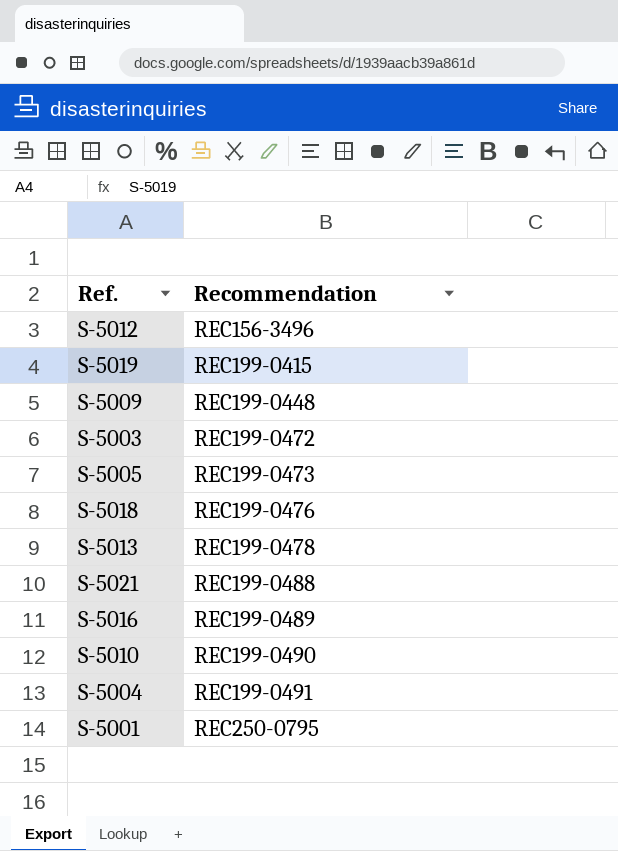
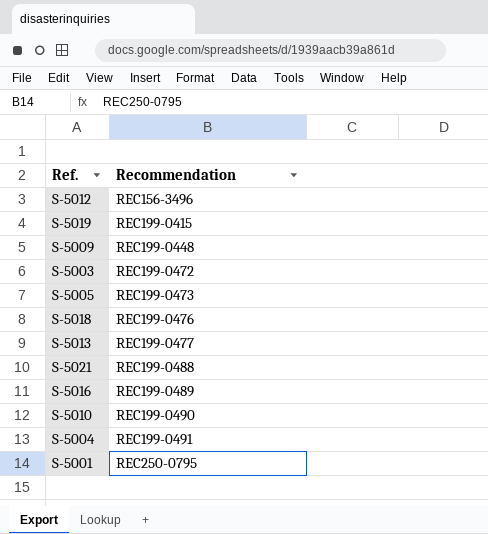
S-5013 | Recommendation: REC199-0478 -> REC199-0477

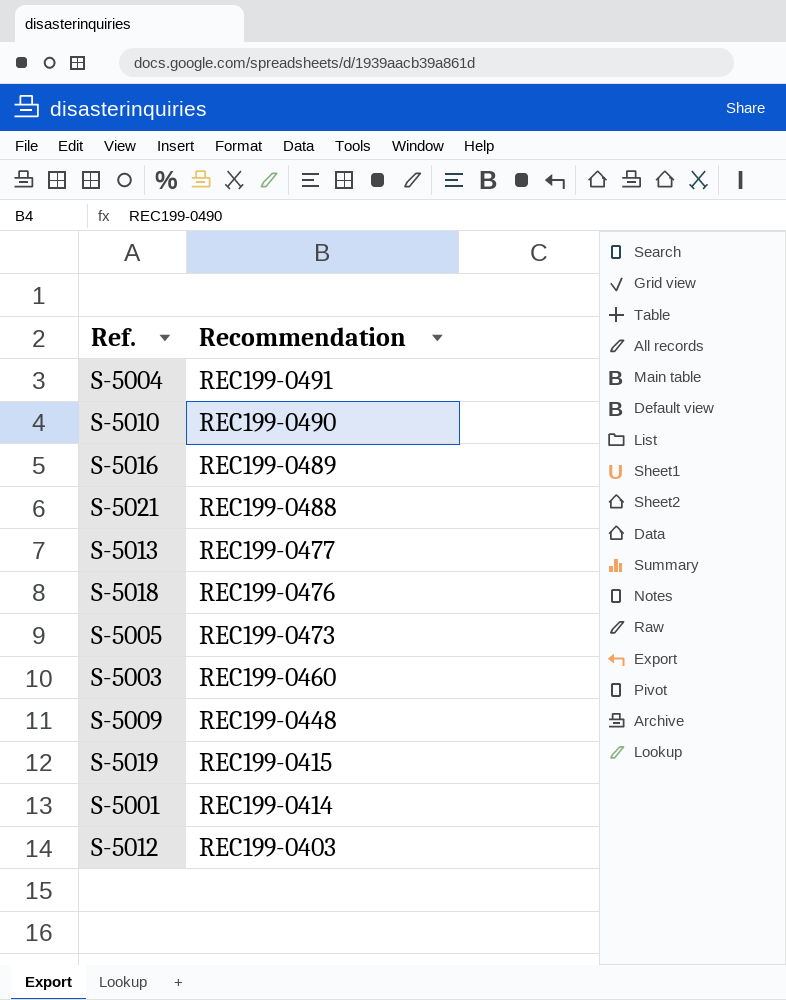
row order: Recommendation ascending -> Recommendation descending
S-5003 | Recommendation: REC199-0472 -> REC199-0460
S-5001 | Recommendation: REC250-0795 -> REC199-0414
S-5012 | Recommendation: REC156-3496 -> REC199-0403

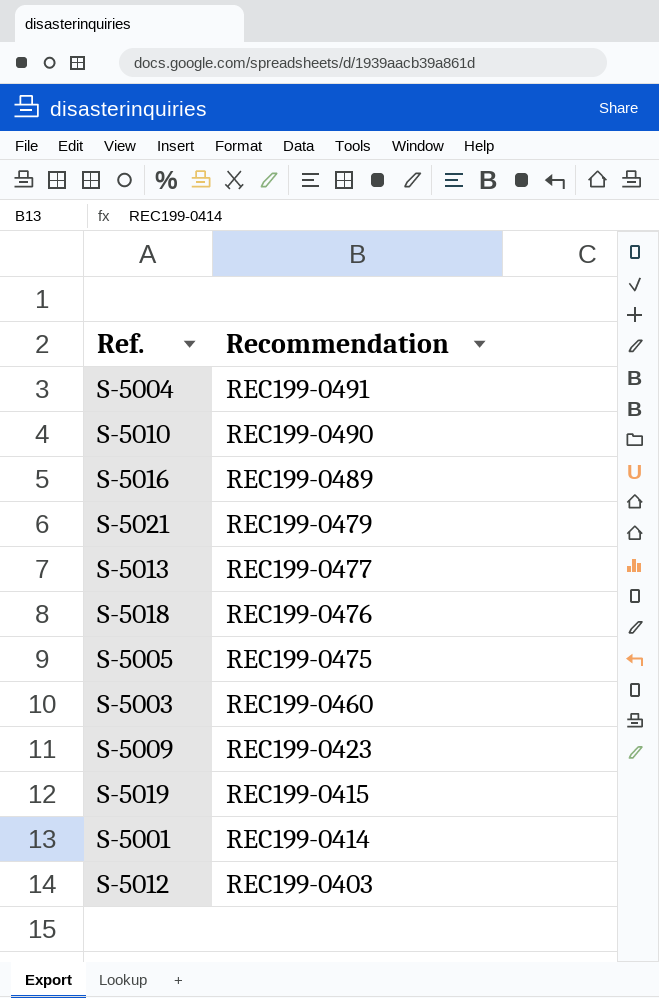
S-5021 | Recommendation: REC199-0488 -> REC199-0479
S-5005 | Recommendation: REC199-0473 -> REC199-0475
S-5009 | Recommendation: REC199-0448 -> REC199-0423

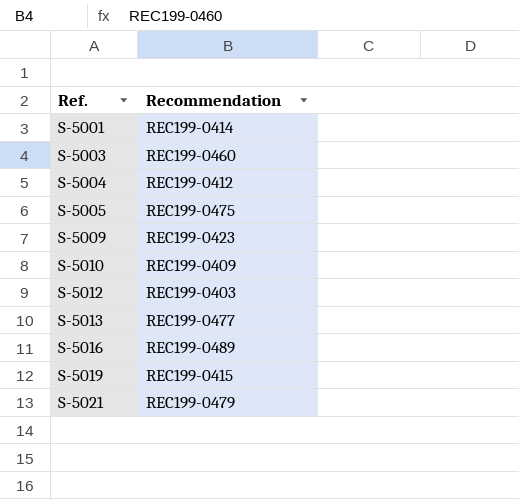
row order: Recommendation descending -> Ref. ascending
row S-5018: REC199-0476 -> none
S-5004 | Recommendation: REC199-0491 -> REC199-0412
S-5010 | Recommendation: REC199-0490 -> REC199-0409

